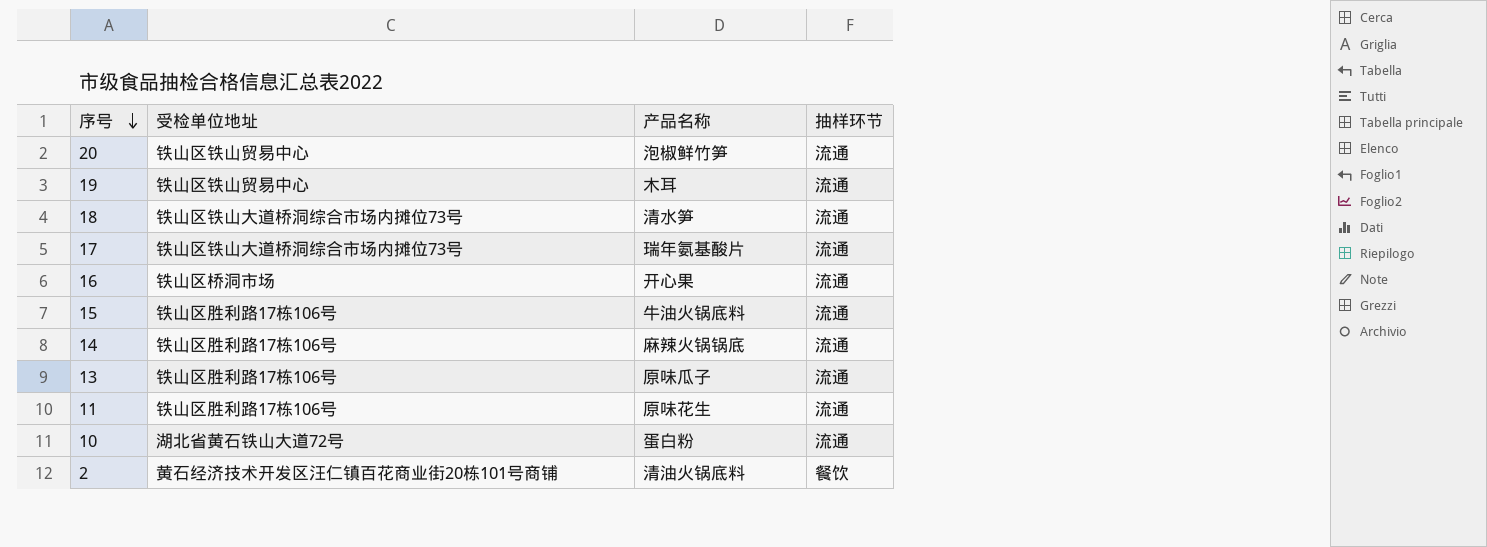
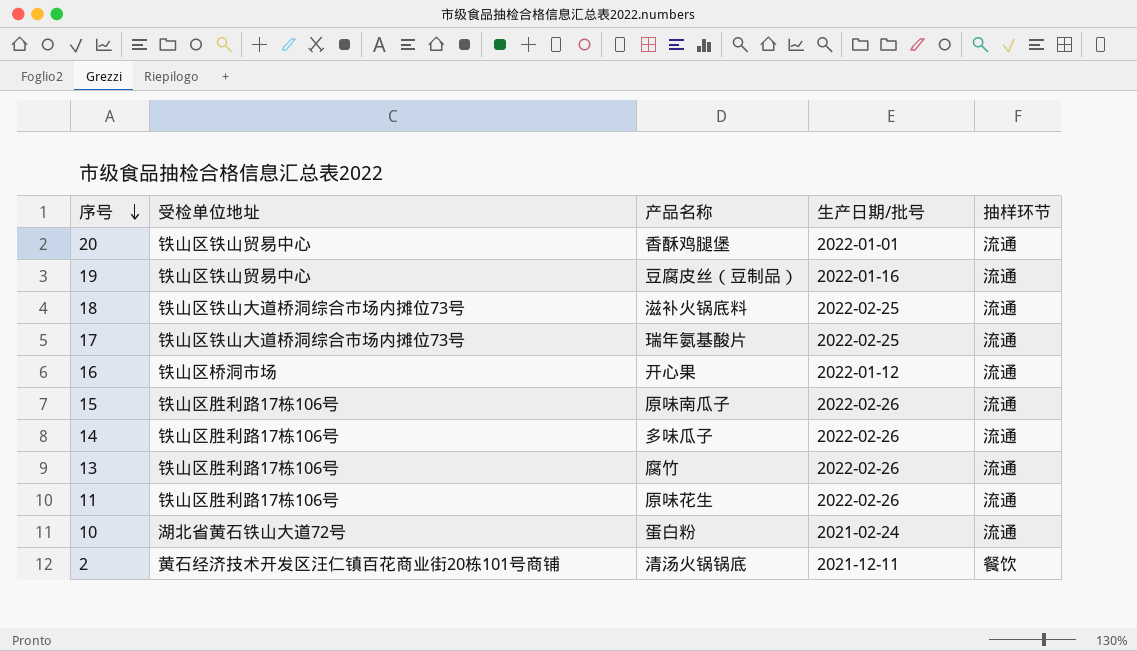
column 生产日期/批号 | position: none -> 4
20 | 产品名称: 泡椒鲜竹笋 -> 香酥鸡腿堡
19 | 产品名称: 木耳 -> 豆腐皮丝（豆制品）
18 | 产品名称: 清水笋 -> 滋补火锅底料
15 | 产品名称: 牛油火锅底料 -> 原味南瓜子
14 | 产品名称: 麻辣火锅锅底 -> 多味瓜子
13 | 产品名称: 原味瓜子 -> 腐竹
2 | 产品名称: 清油火锅底料 -> 清汤火锅锅底

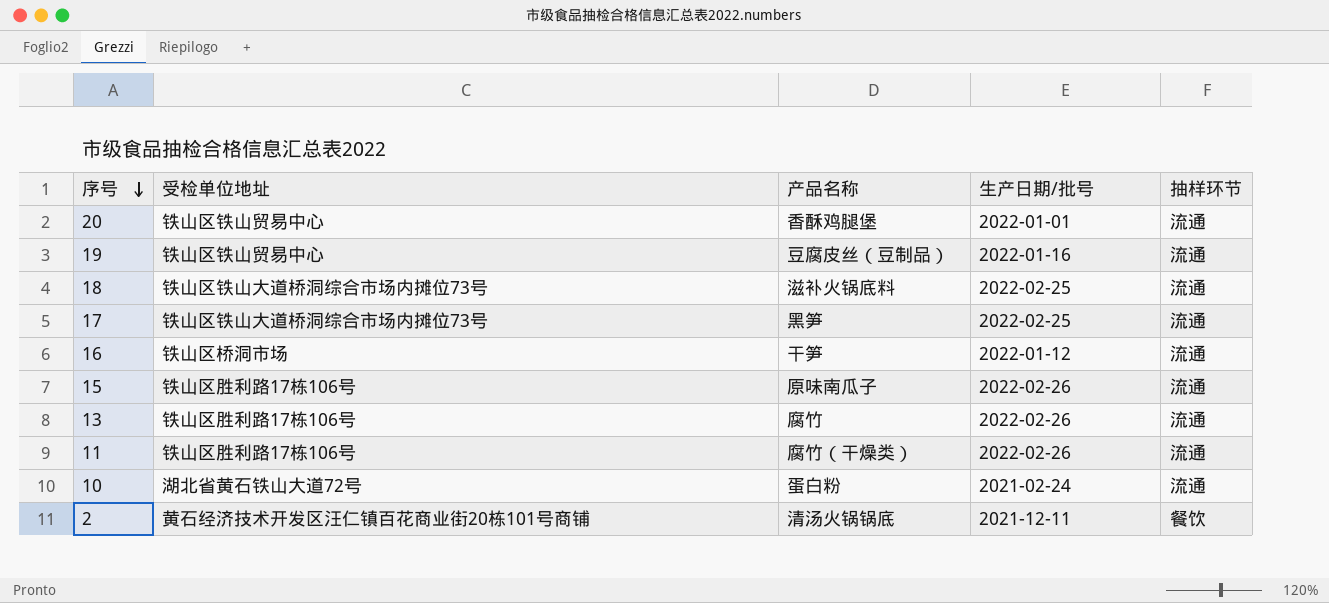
row 14: 铁山区胜利路17栋106号 | 多味瓜子 | 2022-02-26 | 流通 -> none
17 | 产品名称: 瑞年氨基酸片 -> 黑笋
16 | 产品名称: 开心果 -> 干笋
11 | 产品名称: 原味花生 -> 腐竹（干燥类）

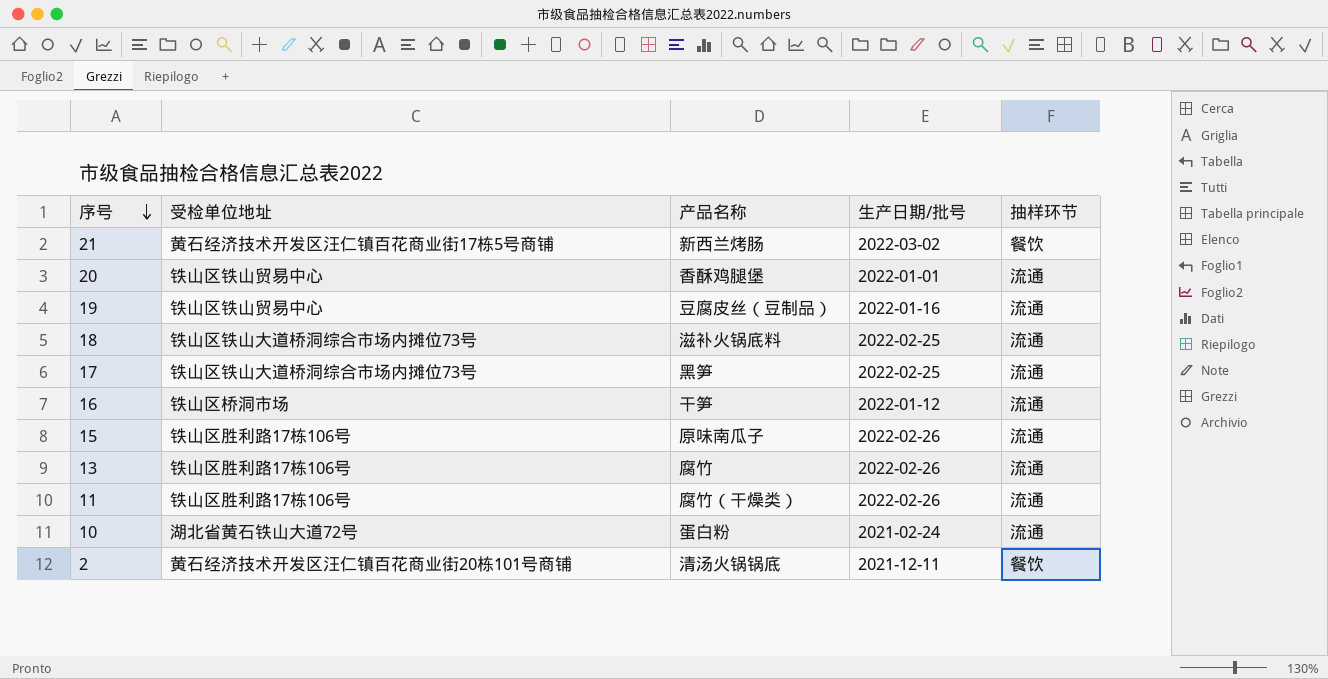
row 21: none -> 黄石经济技术开发区汪仁镇百花商业街17栋5号商铺 | 新西兰烤肠 | 2022-03-02 | 餐饮

